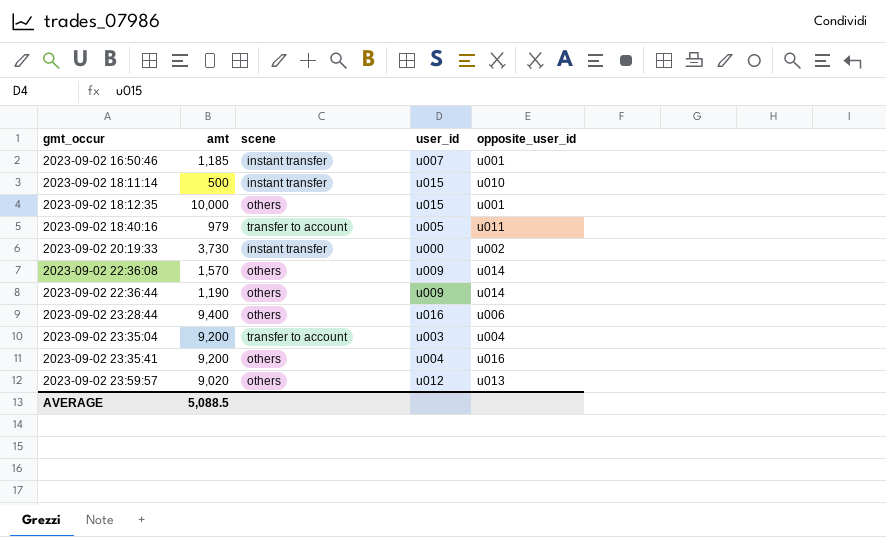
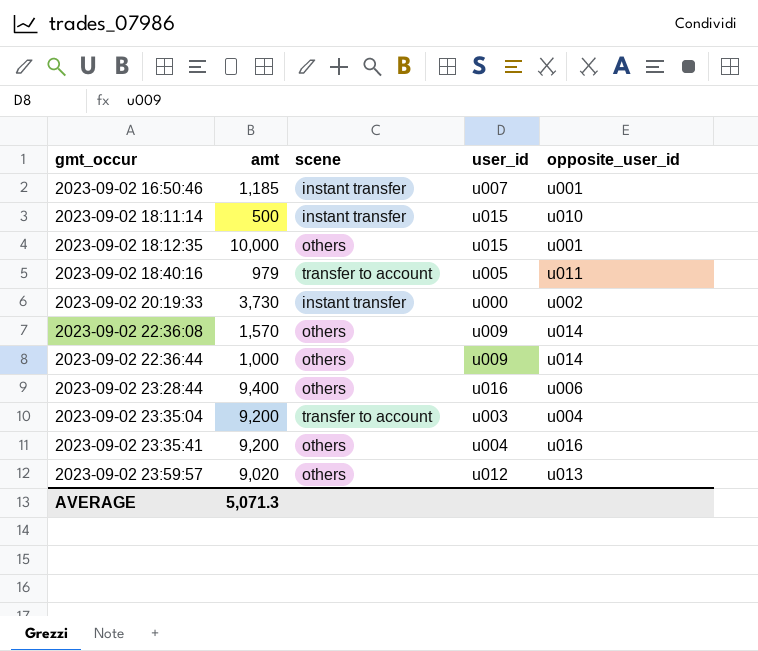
2023-09-02 22:36:44 | amt: 1,190 -> 1,000
AVERAGE | amt: 5,088.5 -> 5,071.3

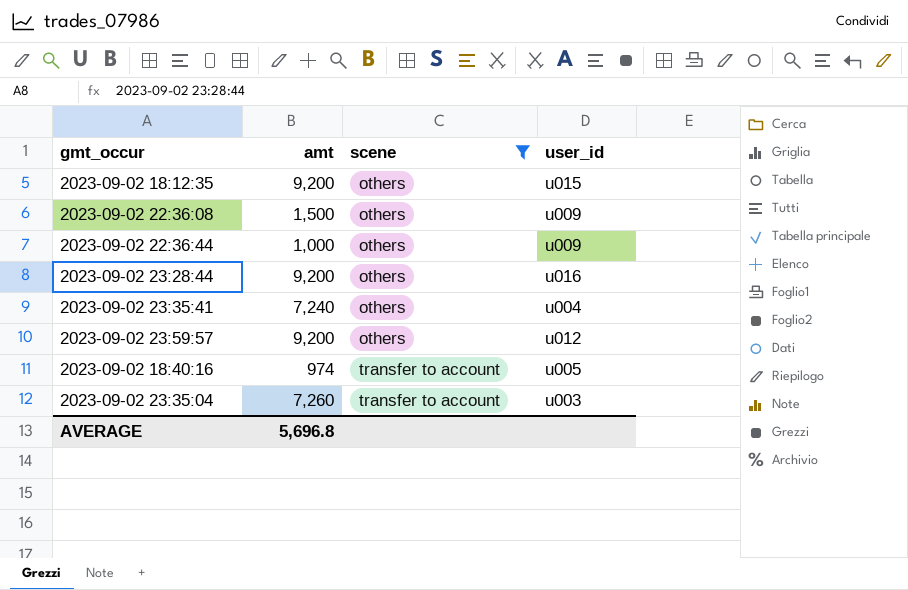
filter: none -> scene != instant transfer
row order: gmt_occur ascending -> scene ascending
column opposite_user_id | position: 5 -> none
2023-09-02 18:12:35 | amt: 10,000 -> 9,200
2023-09-02 22:36:08 | amt: 1,570 -> 1,500
2023-09-02 23:28:44 | amt: 9,400 -> 9,200
2023-09-02 23:35:41 | amt: 9,200 -> 7,240
2023-09-02 23:59:57 | amt: 9,020 -> 9,200
2023-09-02 18:40:16 | amt: 979 -> 974
2023-09-02 23:35:04 | amt: 9,200 -> 7,260
AVERAGE | amt: 5,071.3 -> 5,696.8

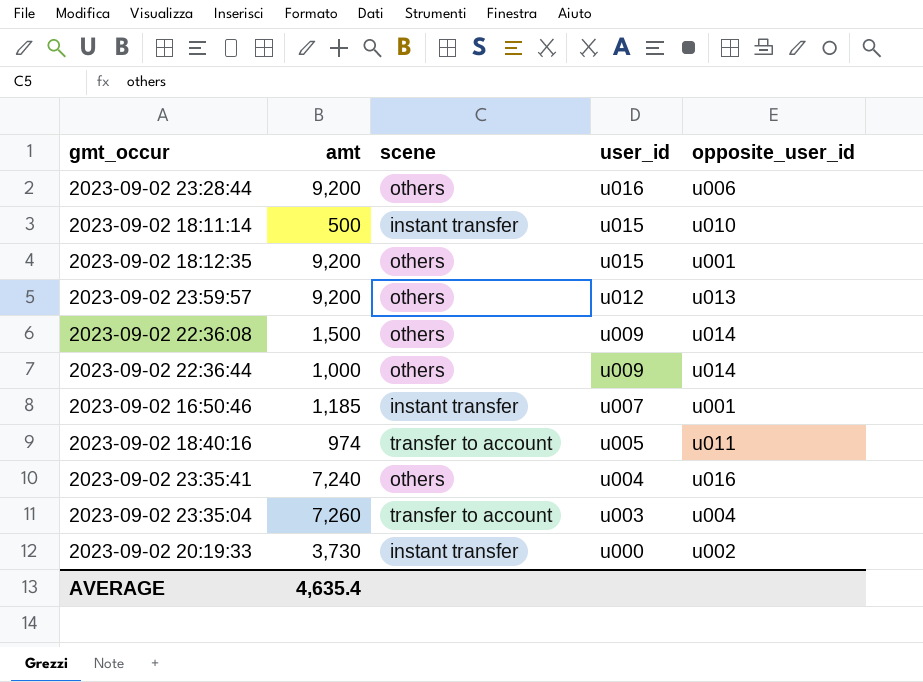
filter: scene != instant transfer -> none
row order: scene ascending -> user_id descending
column opposite_user_id | position: none -> 5
AVERAGE | amt: 5,696.8 -> 4,635.4

